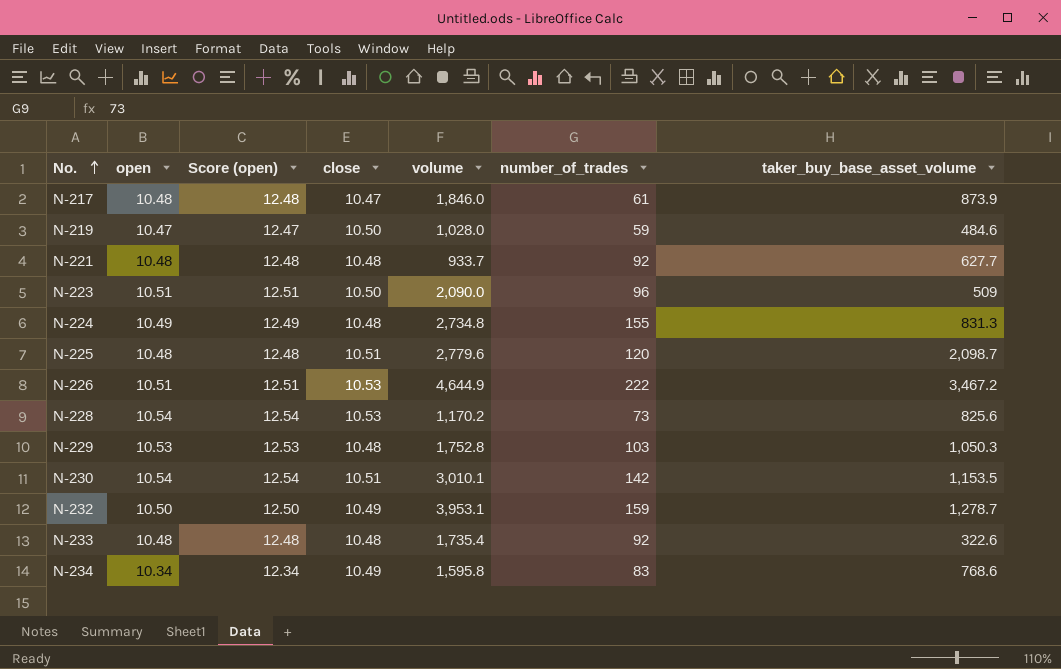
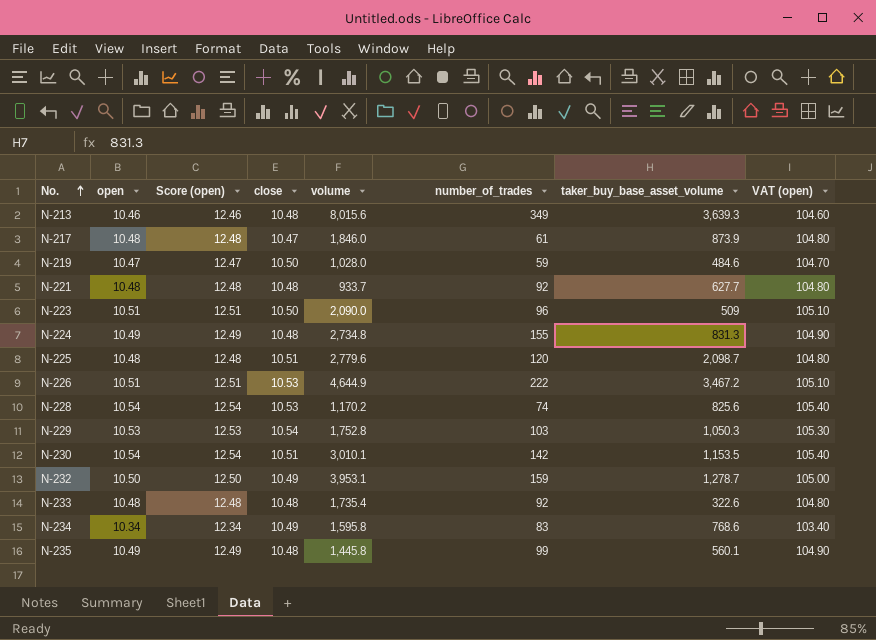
column VAT (open) | formula: none -> [open] * 10
row N-213: none -> 10.46 | 12.46 | 10.48 | 8,015.6 | 349 | 3,639.3 | 104.60
N-228 | number_of_trades: 73 -> 74
N-229 | close: 10.48 -> 10.54
row N-235: none -> 10.49 | 12.49 | 10.48 | 1,445.8 | 99 | 560.1 | 104.90

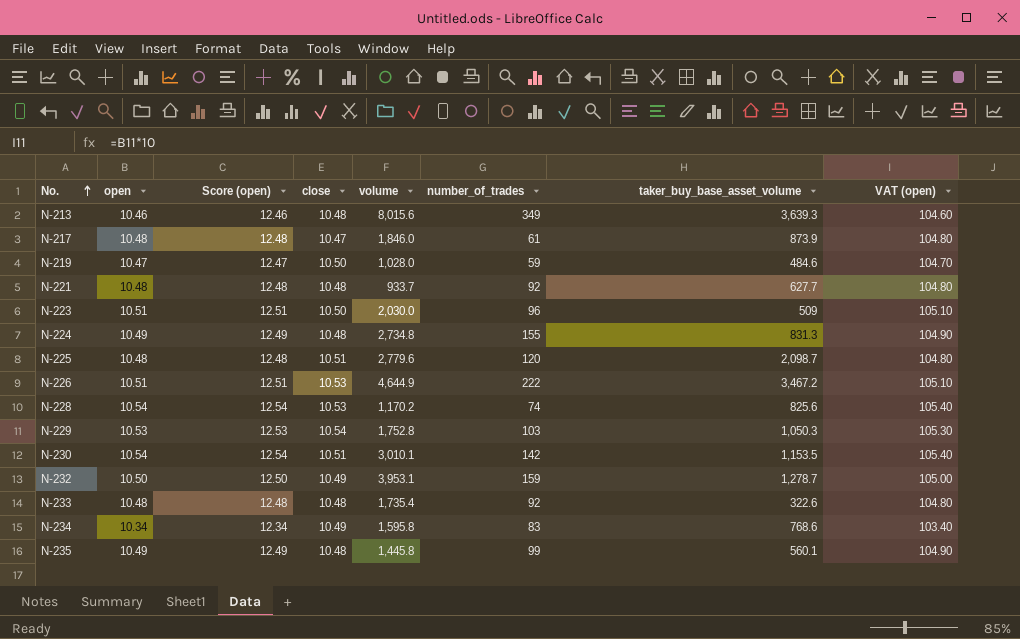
N-223 | volume: 2,090.0 -> 2,030.0

